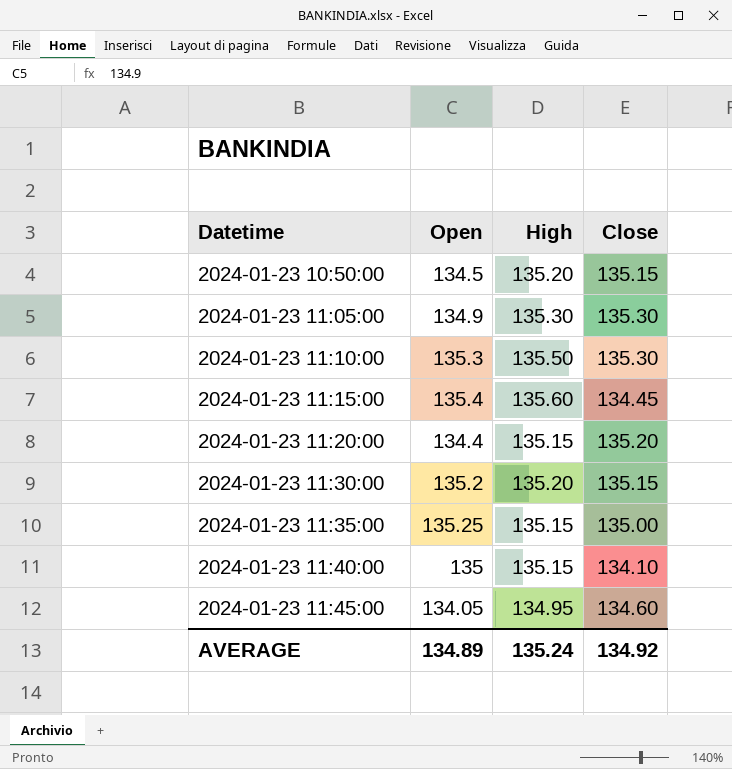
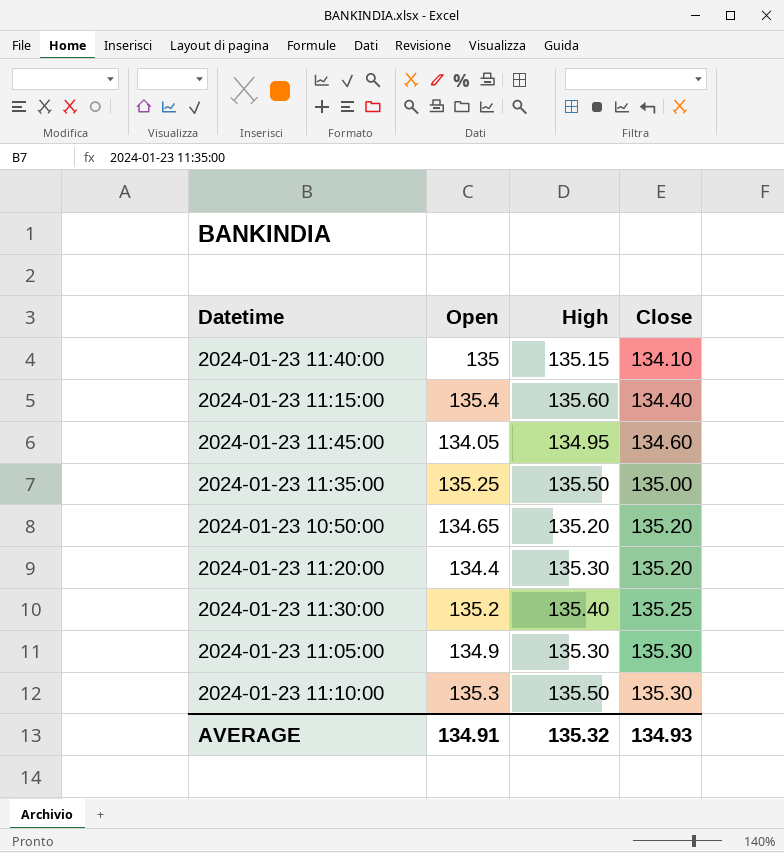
row order: Datetime ascending -> Close ascending
2024-01-23 11:15:00 | Close: 134.45 -> 134.40
2024-01-23 11:35:00 | High: 135.15 -> 135.50
2024-01-23 10:50:00 | Open: 134.5 -> 134.65
2024-01-23 10:50:00 | Close: 135.15 -> 135.20
2024-01-23 11:20:00 | High: 135.15 -> 135.30
2024-01-23 11:30:00 | High: 135.20 -> 135.40
2024-01-23 11:30:00 | Close: 135.15 -> 135.25
AVERAGE | Open: 134.89 -> 134.91
AVERAGE | High: 135.24 -> 135.32
AVERAGE | Close: 134.92 -> 134.93

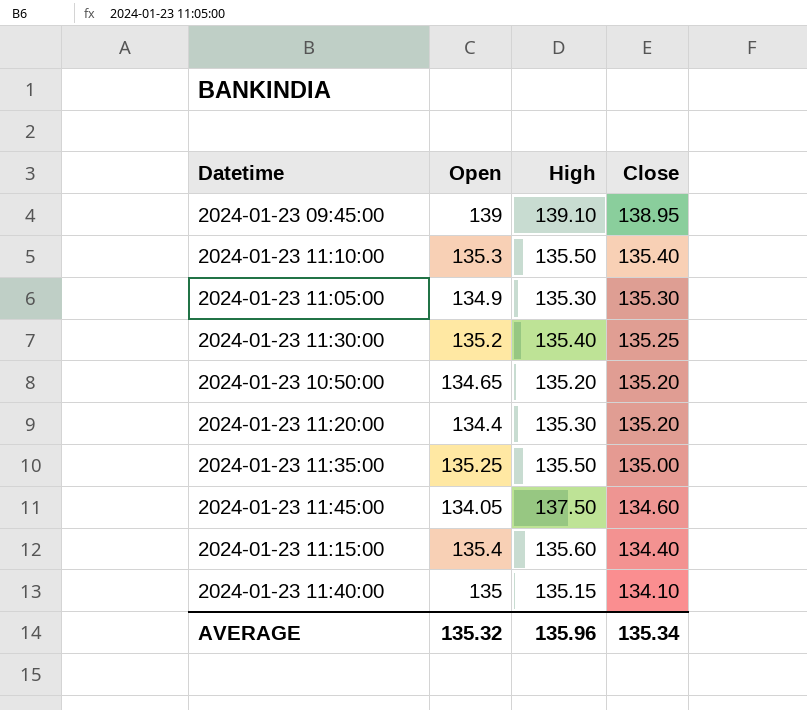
row order: Close ascending -> Close descending
row 2024-01-23 09:45:00: none -> 139 | 139.10 | 138.95
2024-01-23 11:10:00 | Close: 135.30 -> 135.40
2024-01-23 11:45:00 | High: 134.95 -> 137.50
AVERAGE | Open: 134.91 -> 135.32
AVERAGE | High: 135.32 -> 135.96
AVERAGE | Close: 134.93 -> 135.34

